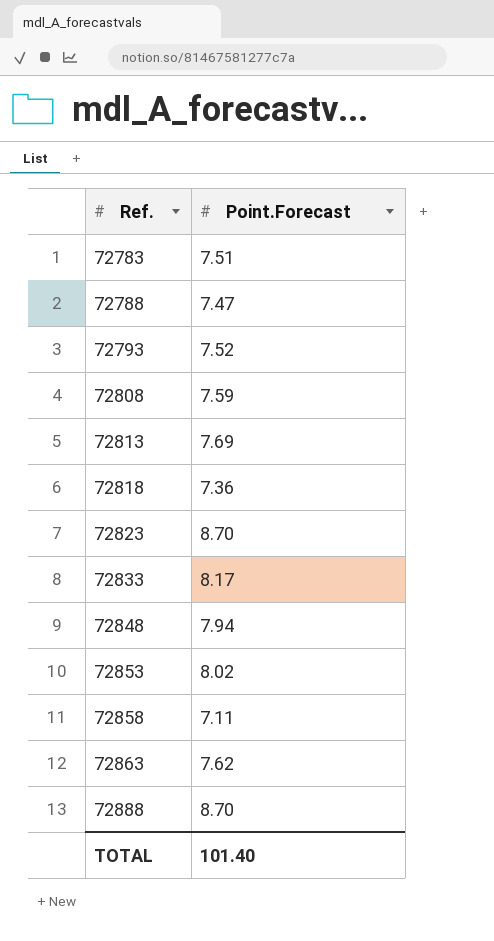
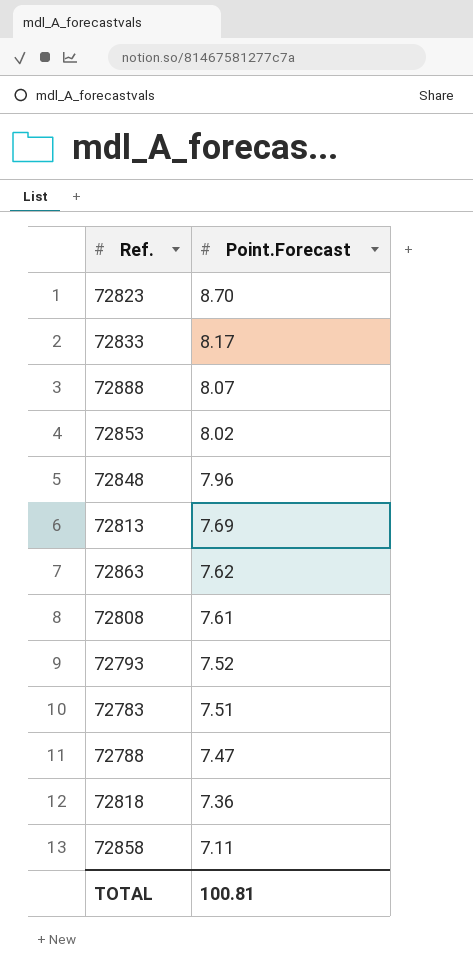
row order: Ref. ascending -> Point.Forecast descending
72888 | Point.Forecast: 8.70 -> 8.07
72848 | Point.Forecast: 7.94 -> 7.96
72808 | Point.Forecast: 7.59 -> 7.61
TOTAL | Point.Forecast: 101.40 -> 100.81

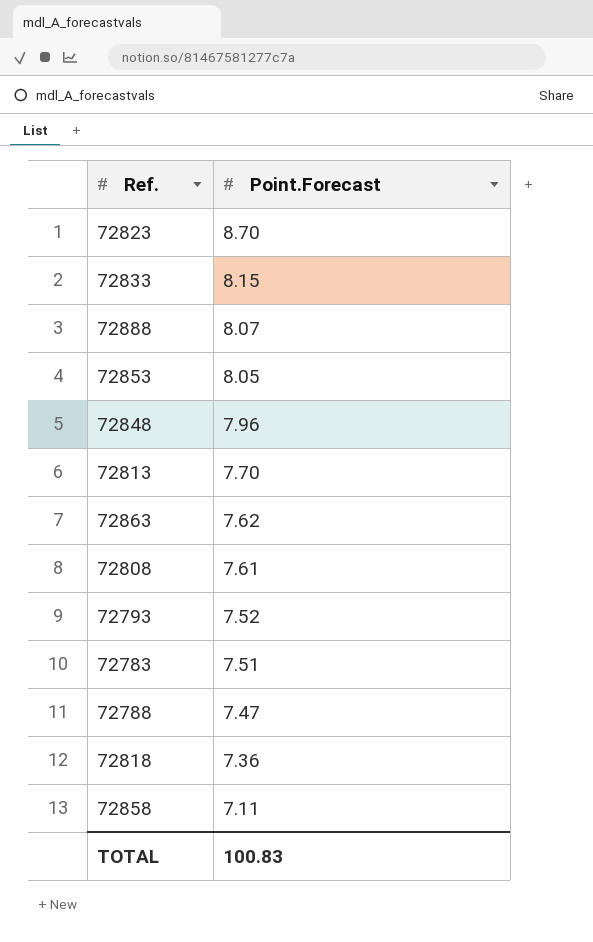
72833 | Point.Forecast: 8.17 -> 8.15
72853 | Point.Forecast: 8.02 -> 8.05
72813 | Point.Forecast: 7.69 -> 7.70
TOTAL | Point.Forecast: 100.81 -> 100.83

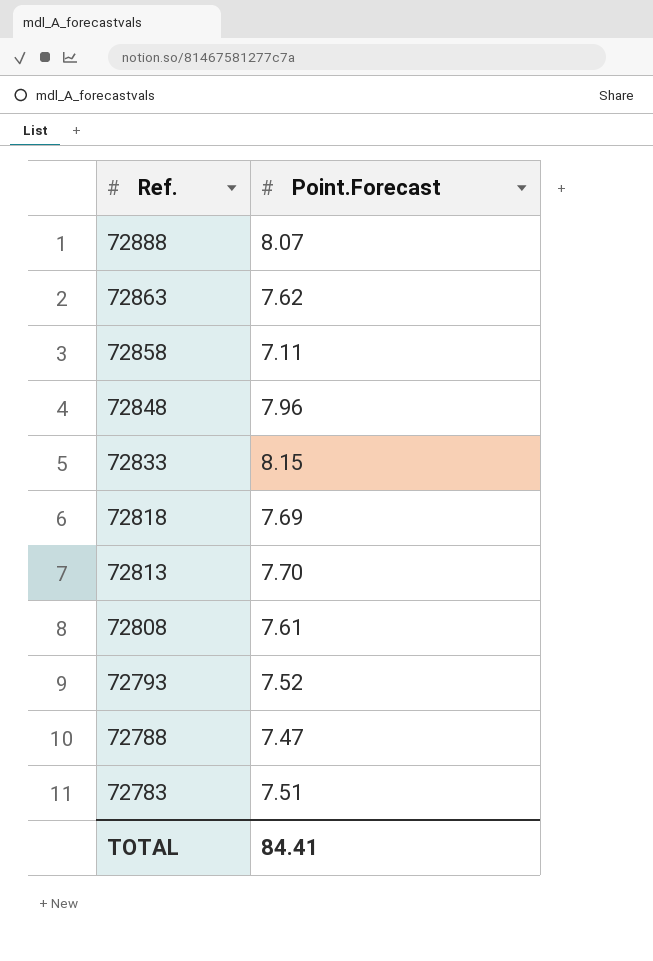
row order: Point.Forecast descending -> Ref. descending
row 72823: 8.70 -> none
row 72853: 8.05 -> none
72818 | Point.Forecast: 7.36 -> 7.69
TOTAL | Point.Forecast: 100.83 -> 84.41

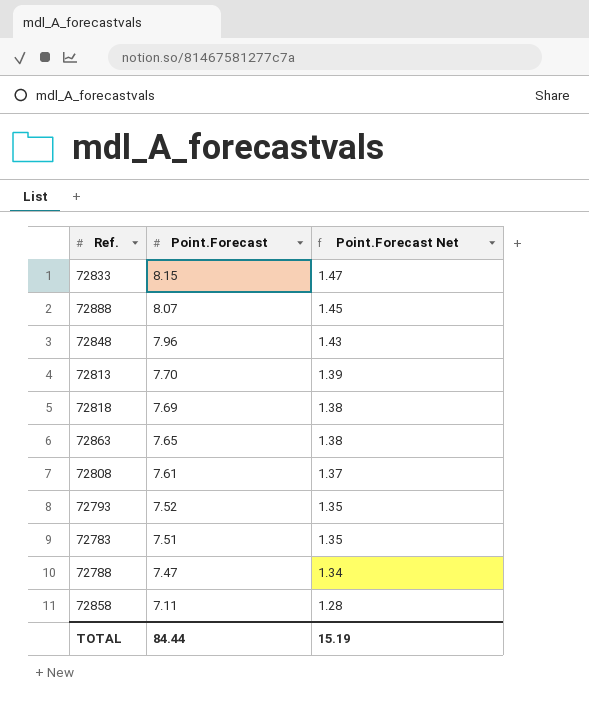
row order: Ref. descending -> Point.Forecast descending
column Point.Forecast Net | formula: none -> [Point.Forecast] * 0.18
72863 | Point.Forecast: 7.62 -> 7.65
TOTAL | Point.Forecast: 84.41 -> 84.44

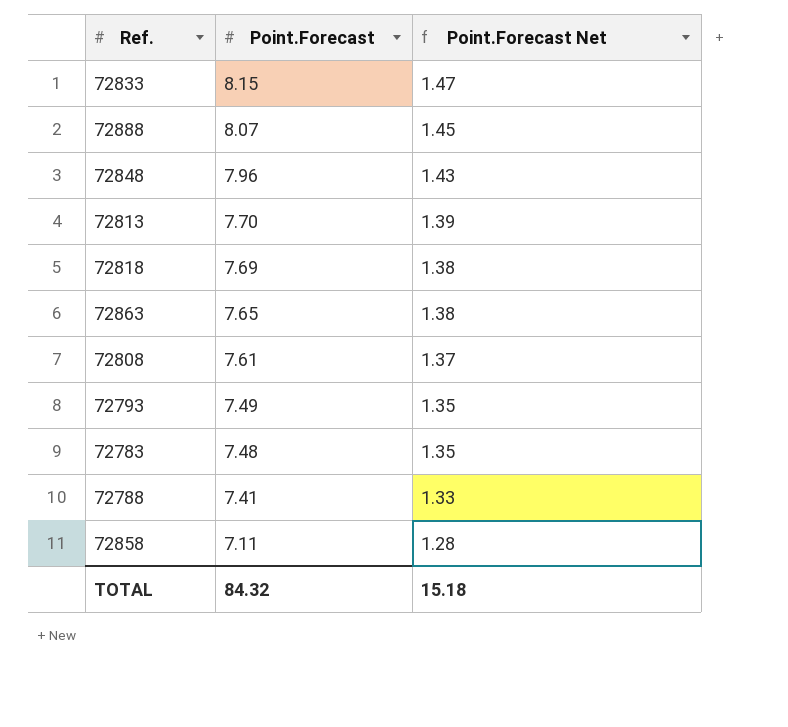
72793 | Point.Forecast: 7.52 -> 7.49
72783 | Point.Forecast: 7.51 -> 7.48
72788 | Point.Forecast: 7.47 -> 7.41
72788 | Point.Forecast Net: 1.34 -> 1.33
TOTAL | Point.Forecast: 84.44 -> 84.32
TOTAL | Point.Forecast Net: 15.19 -> 15.18

